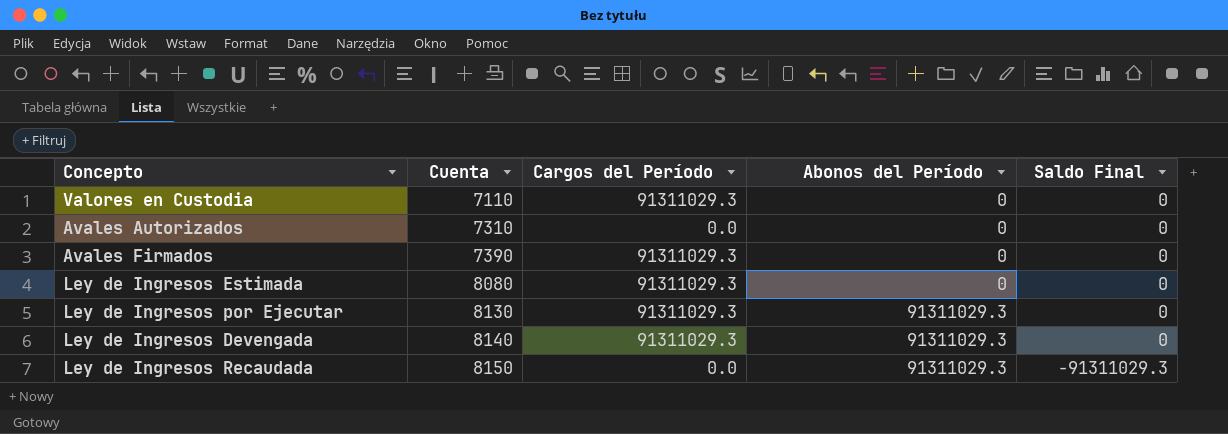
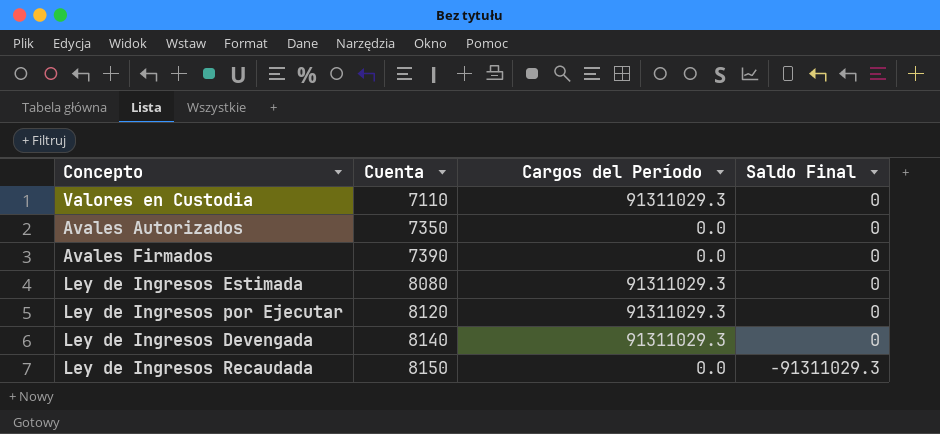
column Abonos del Período | position: 4 -> none
Avales Autorizados | Cuenta: 7310 -> 7350
Avales Firmados | Cargos del Período: 91311029.3 -> 0.0
Ley de Ingresos por Ejecutar | Cuenta: 8130 -> 8120

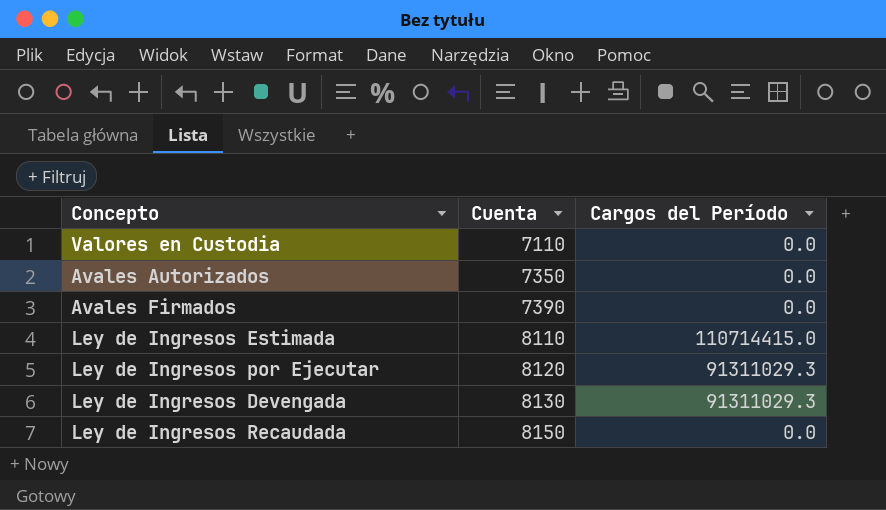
column Saldo Final | position: 4 -> none
Valores en Custodia | Cargos del Período: 91311029.3 -> 0.0
Ley de Ingresos Estimada | Cuenta: 8080 -> 8110
Ley de Ingresos Estimada | Cargos del Período: 91311029.3 -> 110714415.0
Ley de Ingresos Devengada | Cuenta: 8140 -> 8130

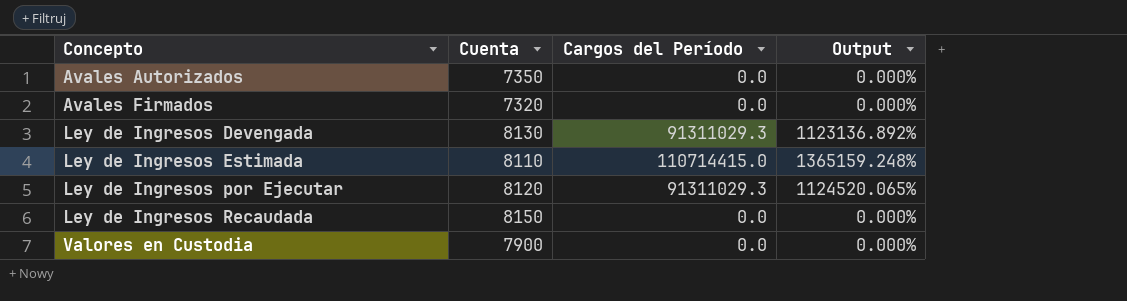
row order: Cuenta ascending -> Concepto ascending
column Output | formula: none -> [Cargos del Período] / [Cuenta]
Avales Firmados | Cuenta: 7390 -> 7320
Valores en Custodia | Cuenta: 7110 -> 7900

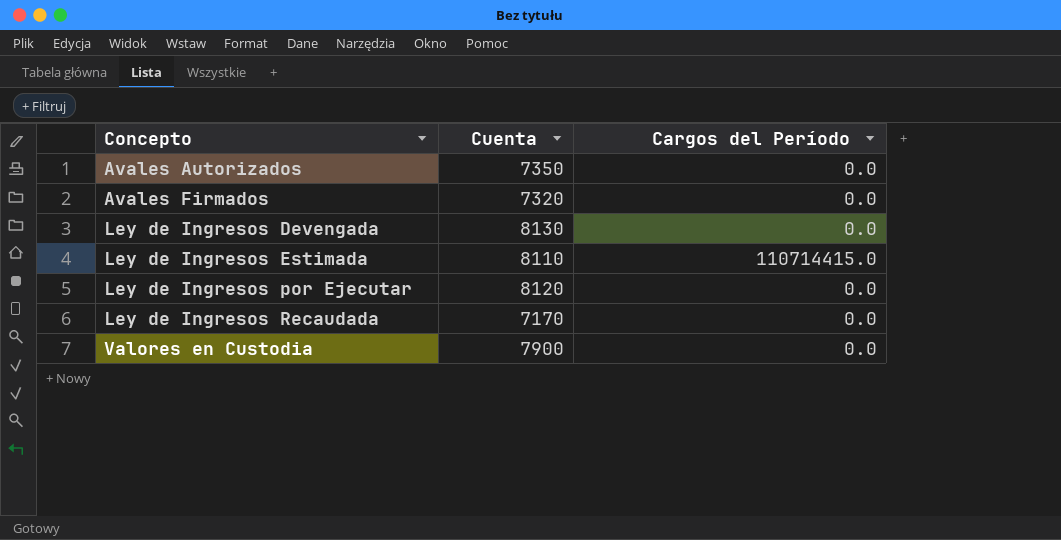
column Output | formula: [Cargos del Período] / [Cuenta] -> none
Ley de Ingresos Devengada | Cargos del Período: 91311029.3 -> 0.0
Ley de Ingresos por Ejecutar | Cargos del Período: 91311029.3 -> 0.0
Ley de Ingresos Recaudada | Cuenta: 8150 -> 7170

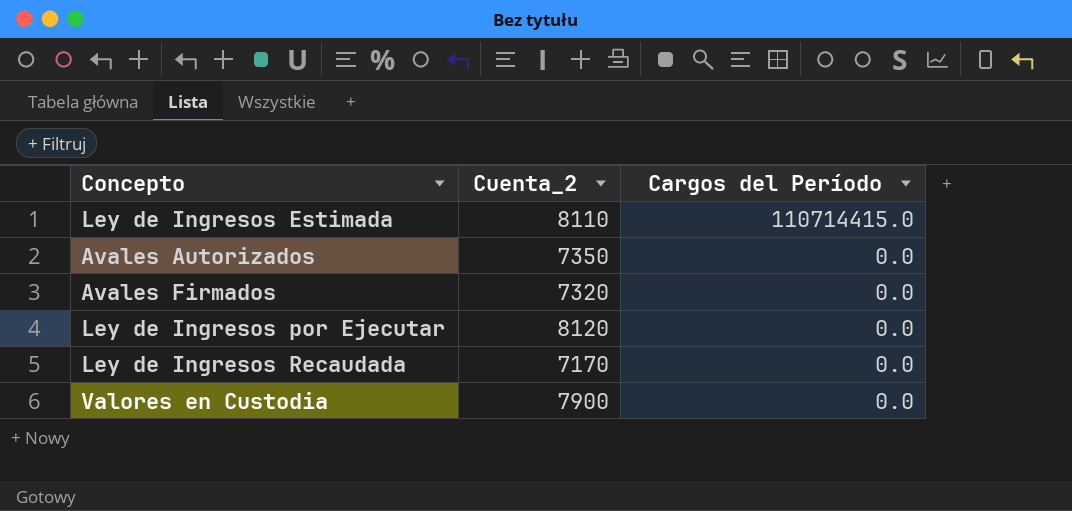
row order: Concepto ascending -> Cargos del Período descending
column name: Cuenta -> Cuenta_2
row Ley de Ingresos Devengada: 8130 | 0.0 -> none

